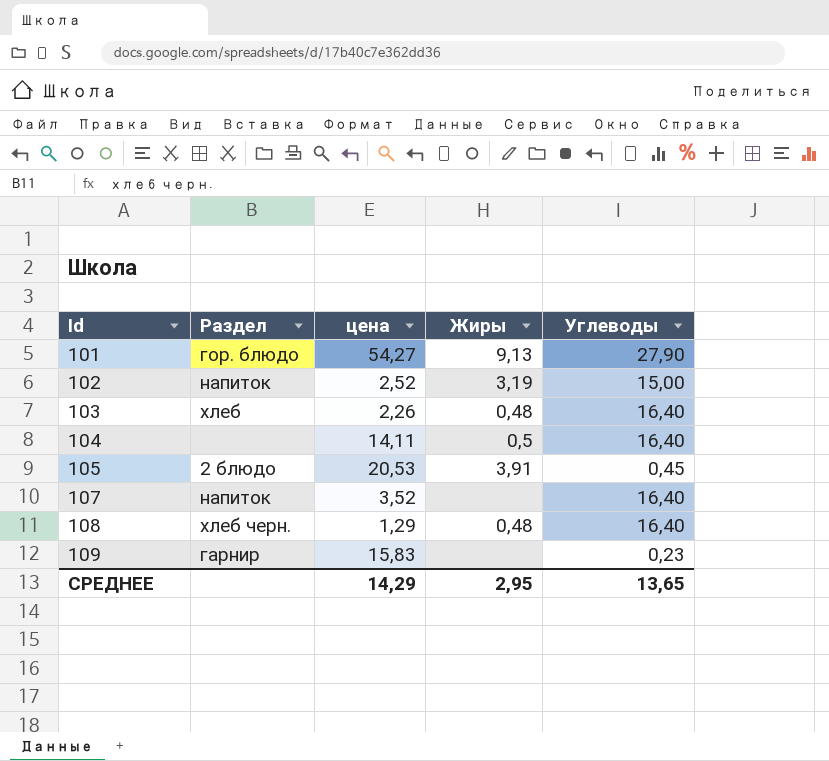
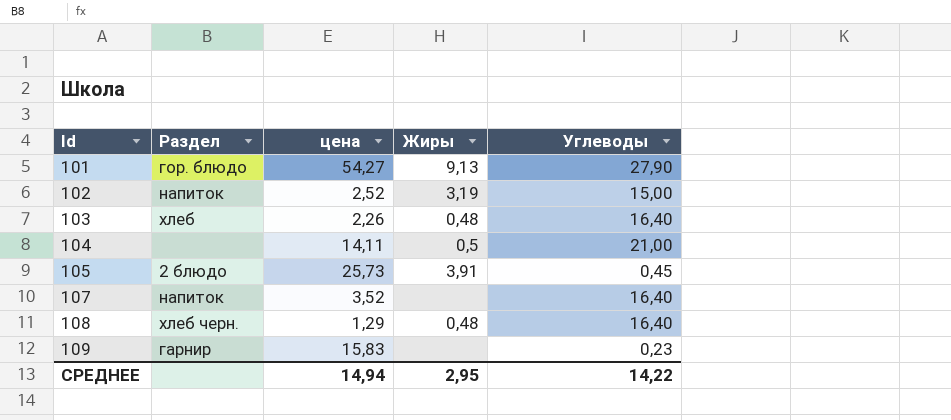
104 | Углеводы: 16,40 -> 21,00
105 | цена: 20,53 -> 25,73
СРЕДНЕЕ | цена: 14,29 -> 14,94
СРЕДНЕЕ | Углеводы: 13,65 -> 14,22

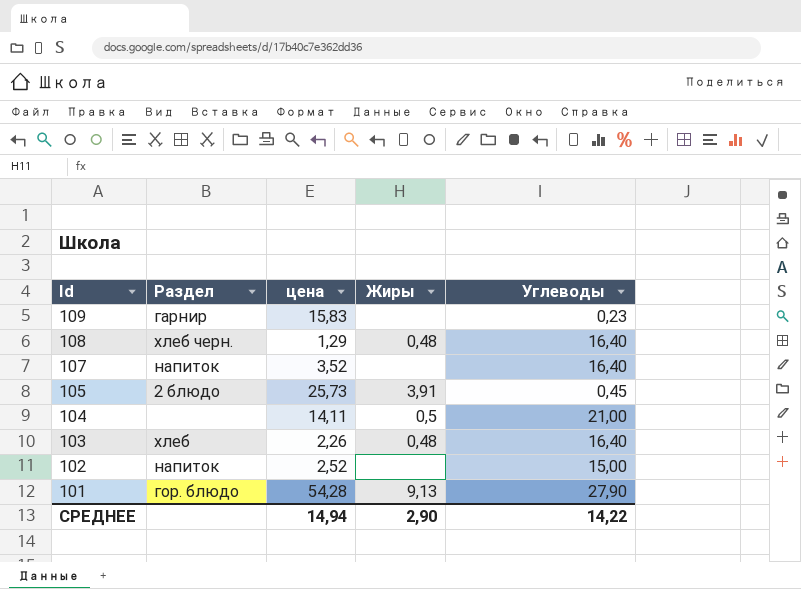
row order: Id ascending -> Id descending
102 | Жиры: 3,19 -> none
101 | цена: 54,27 -> 54,28
СРЕДНЕЕ | Жиры: 2,95 -> 2,90

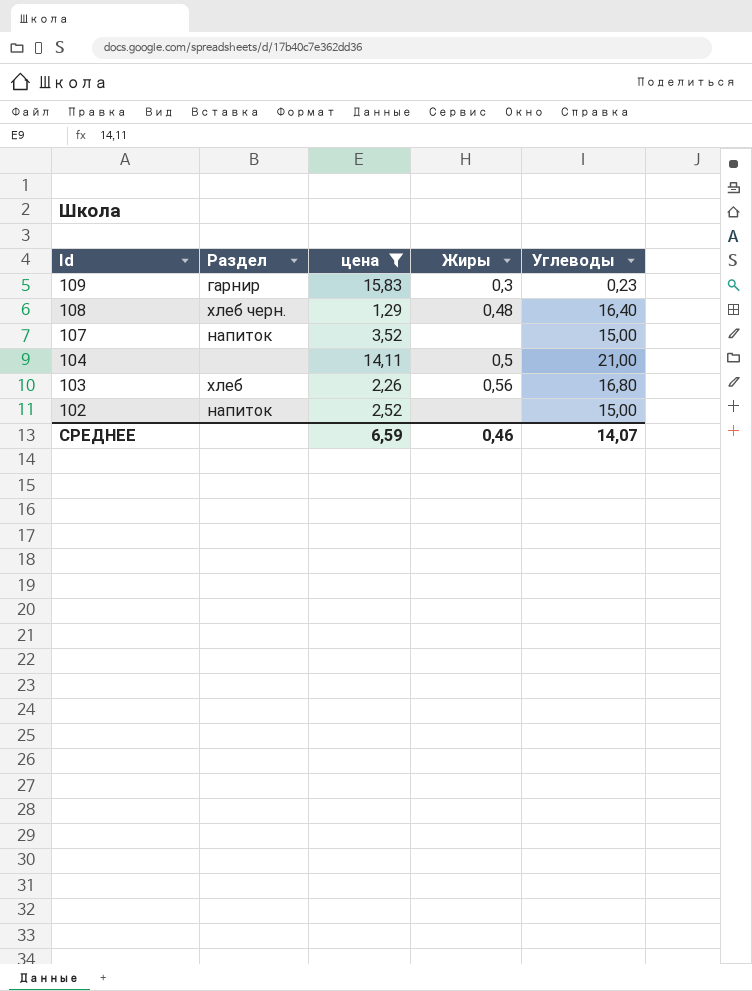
filter: none -> цена <= 15,83
109 | Жиры: none -> 0,3
107 | Углеводы: 16,40 -> 15,00
103 | Жиры: 0,48 -> 0,56
103 | Углеводы: 16,40 -> 16,80
СРЕДНЕЕ | цена: 14,94 -> 6,59
СРЕДНЕЕ | Жиры: 2,90 -> 0,46
СРЕДНЕЕ | Углеводы: 14,22 -> 14,07

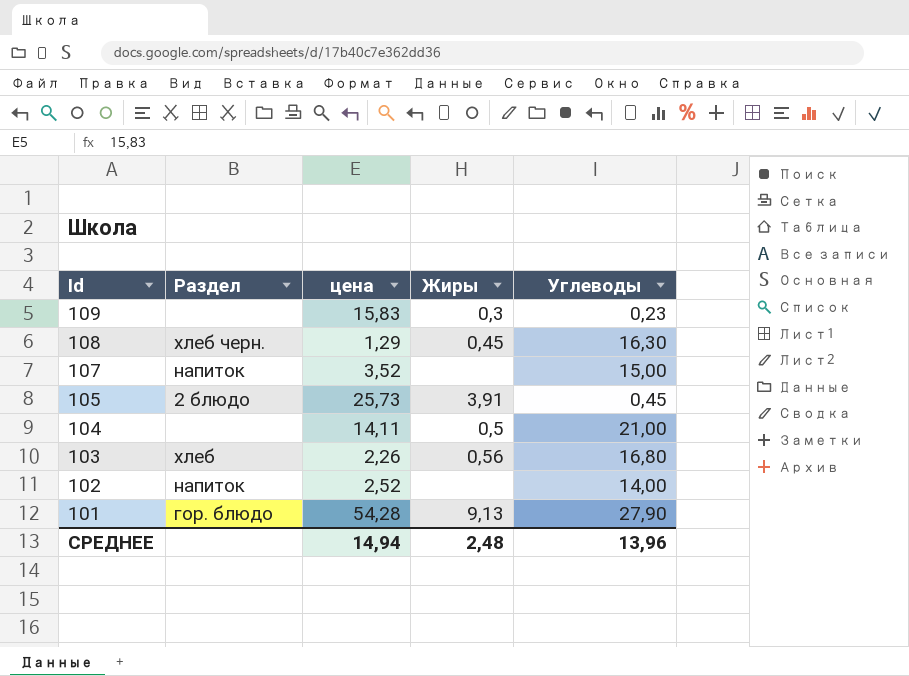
filter: цена <= 15,83 -> none
109 | Раздел: гарнир -> none
108 | Жиры: 0,48 -> 0,45
108 | Углеводы: 16,40 -> 16,30
102 | Углеводы: 15,00 -> 14,00
СРЕДНЕЕ | цена: 6,59 -> 14,94
СРЕДНЕЕ | Жиры: 0,46 -> 2,48
СРЕДНЕЕ | Углеводы: 14,07 -> 13,96

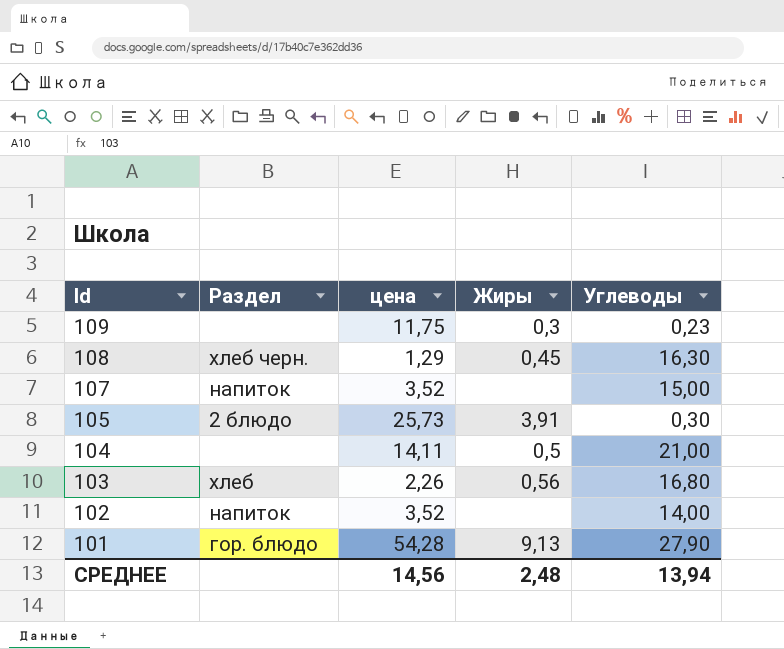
109 | цена: 15,83 -> 11,75
105 | Углеводы: 0,45 -> 0,30
102 | цена: 2,52 -> 3,52
СРЕДНЕЕ | цена: 14,94 -> 14,56
СРЕДНЕЕ | Углеводы: 13,96 -> 13,94

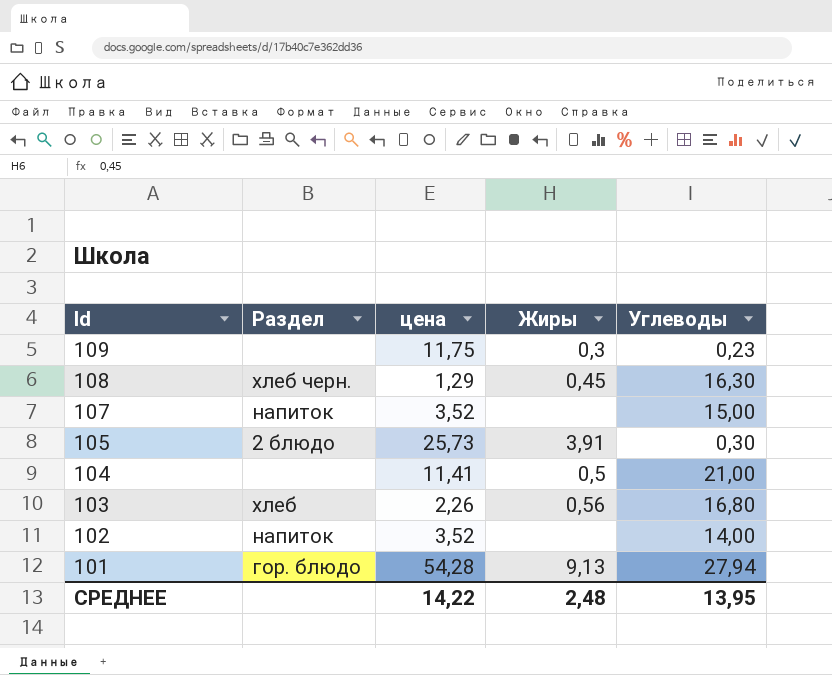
104 | цена: 14,11 -> 11,41
101 | Углеводы: 27,90 -> 27,94
СРЕДНЕЕ | цена: 14,56 -> 14,22
СРЕДНЕЕ | Углеводы: 13,94 -> 13,95

